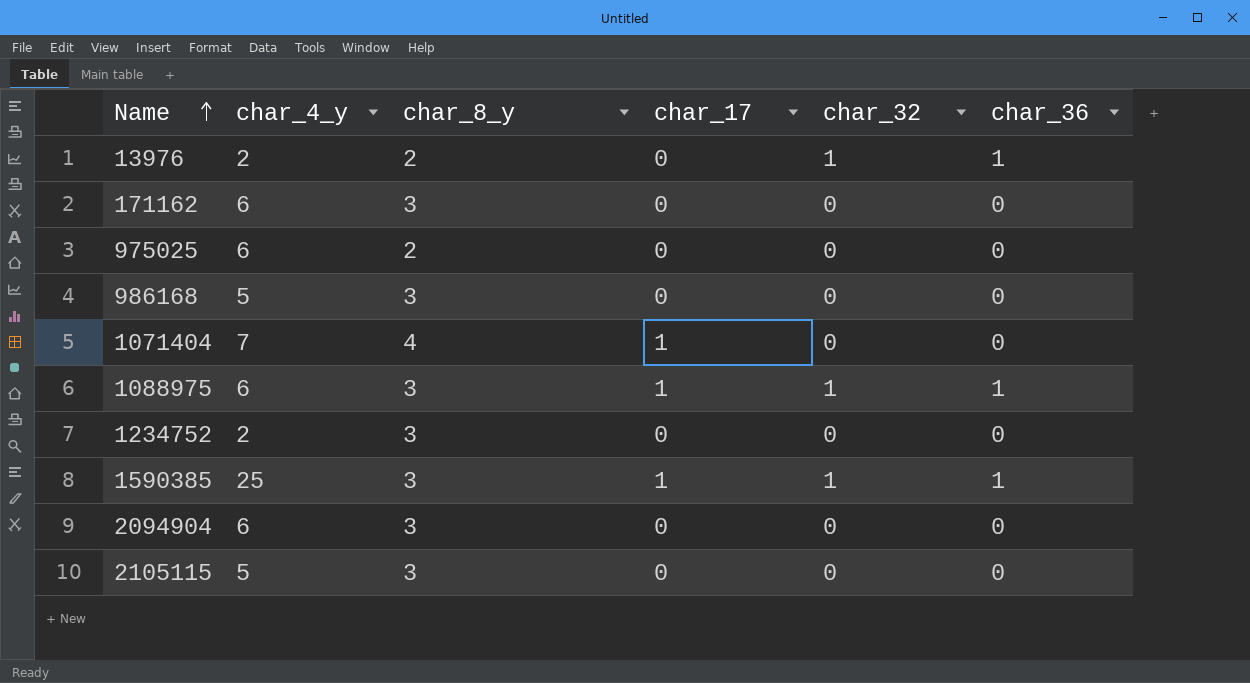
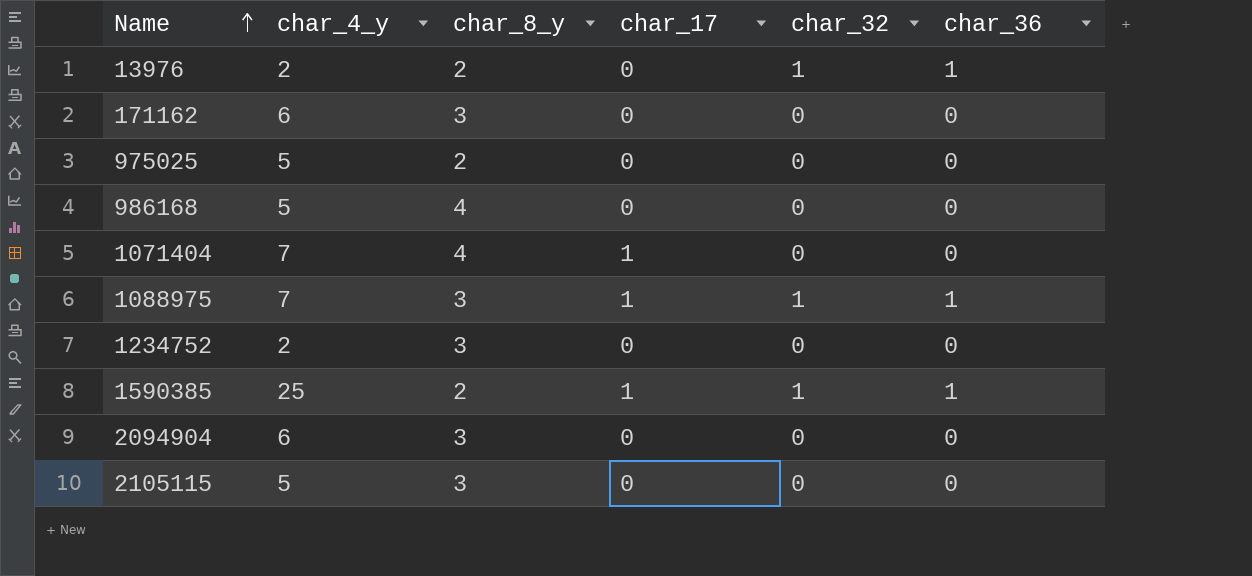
975025 | char_4_y: 6 -> 5
986168 | char_8_y: 3 -> 4
1088975 | char_4_y: 6 -> 7
1590385 | char_8_y: 3 -> 2

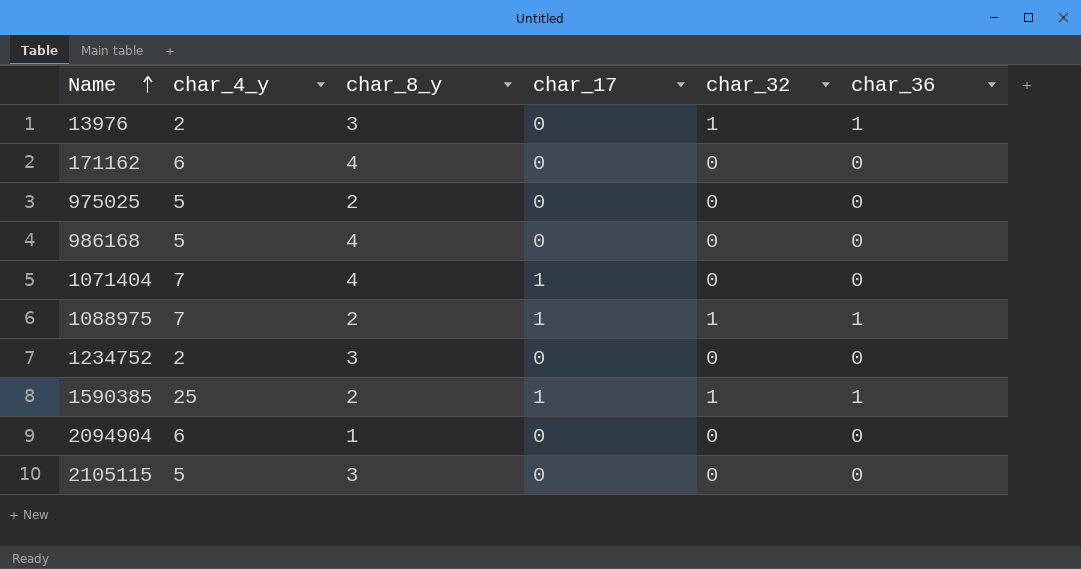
13976 | char_8_y: 2 -> 3
171162 | char_8_y: 3 -> 4
1088975 | char_8_y: 3 -> 2
2094904 | char_8_y: 3 -> 1

